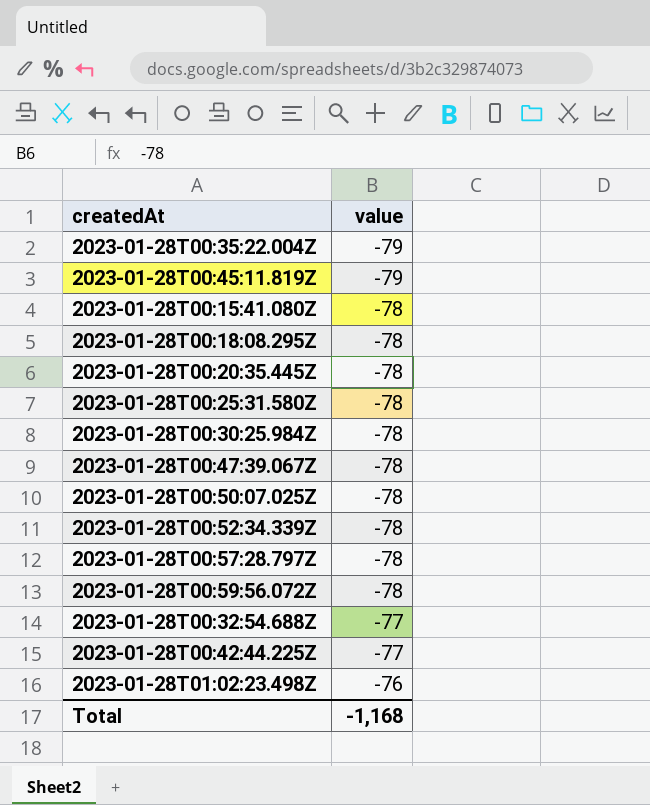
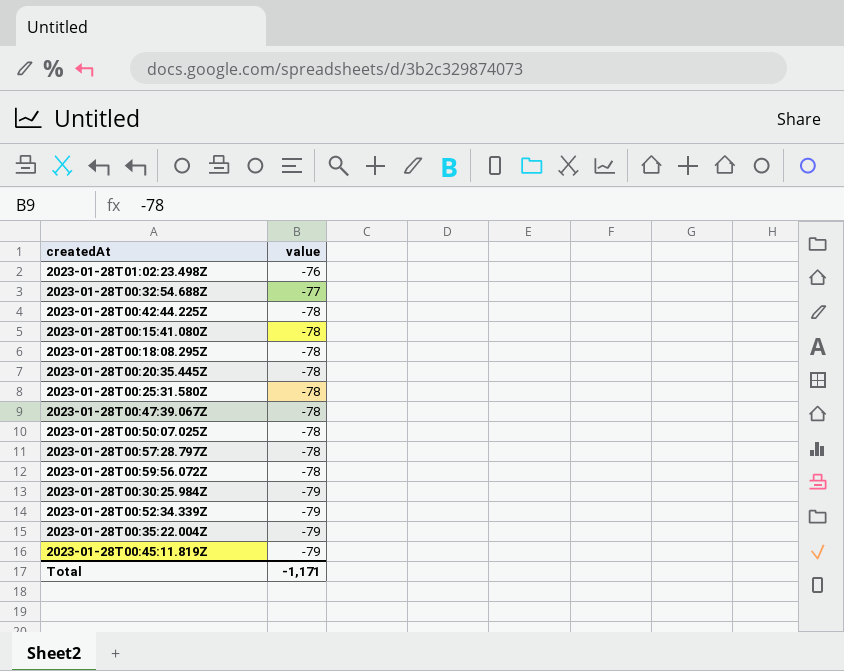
row order: value ascending -> value descending
2023-01-28T00:42:44.225Z | value: -77 -> -78
2023-01-28T00:30:25.984Z | value: -78 -> -79
2023-01-28T00:52:34.339Z | value: -78 -> -79
Total | value: -1,168 -> -1,171

